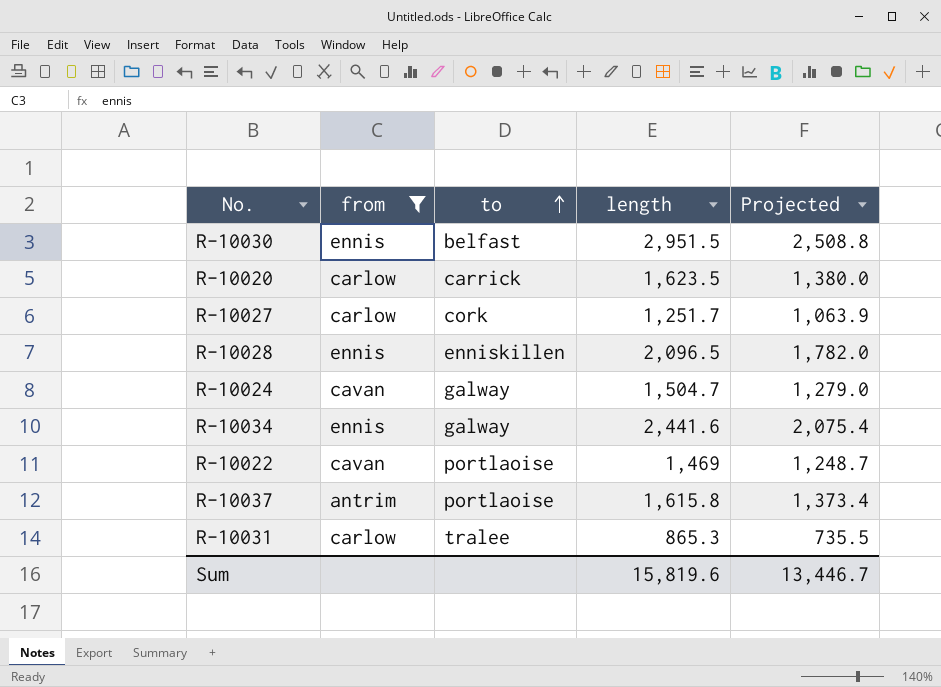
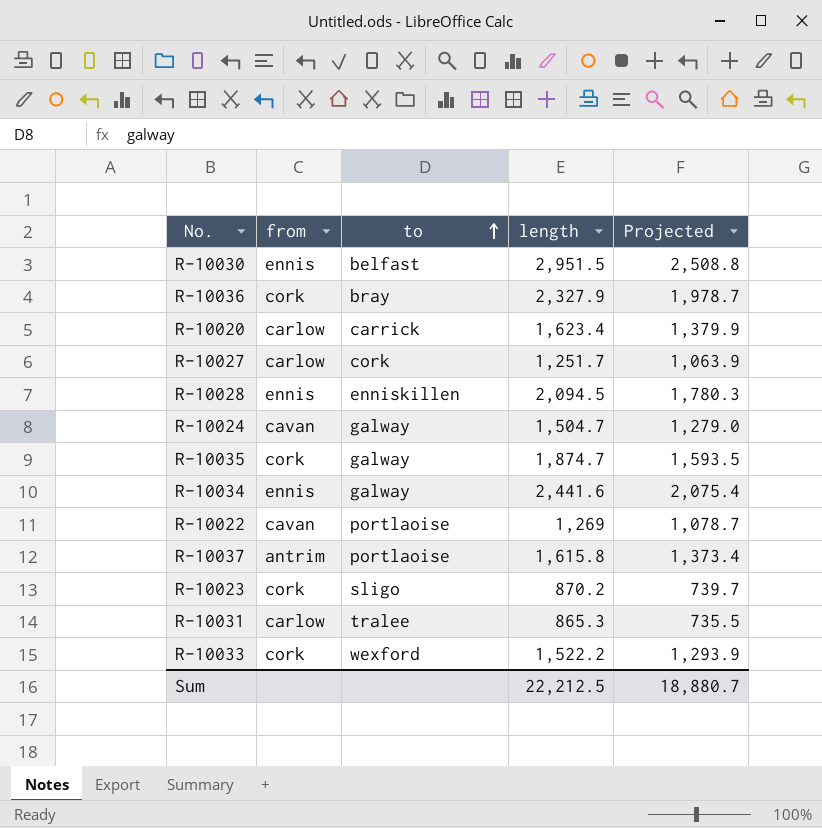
filter: from != cork -> none
R-10020 | length: 1,623.5 -> 1,623.4
R-10020 | Projected: 1,380.0 -> 1,379.9
R-10028 | length: 2,096.5 -> 2,094.5
R-10028 | Projected: 1,782.0 -> 1,780.3
R-10022 | length: 1,469 -> 1,269
R-10022 | Projected: 1,248.7 -> 1,078.7
Sum | length: 15,819.6 -> 22,212.5
Sum | Projected: 13,446.7 -> 18,880.7

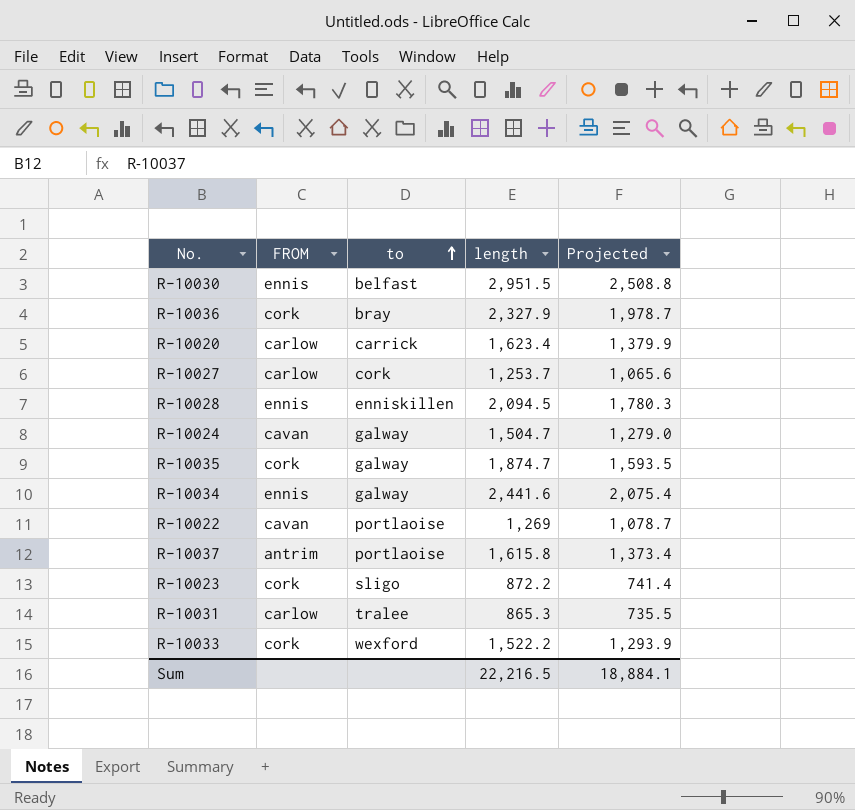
column name: from -> FROM
R-10027 | length: 1,251.7 -> 1,253.7
R-10027 | Projected: 1,063.9 -> 1,065.6
R-10023 | length: 870.2 -> 872.2
R-10023 | Projected: 739.7 -> 741.4
Sum | length: 22,212.5 -> 22,216.5
Sum | Projected: 18,880.7 -> 18,884.1

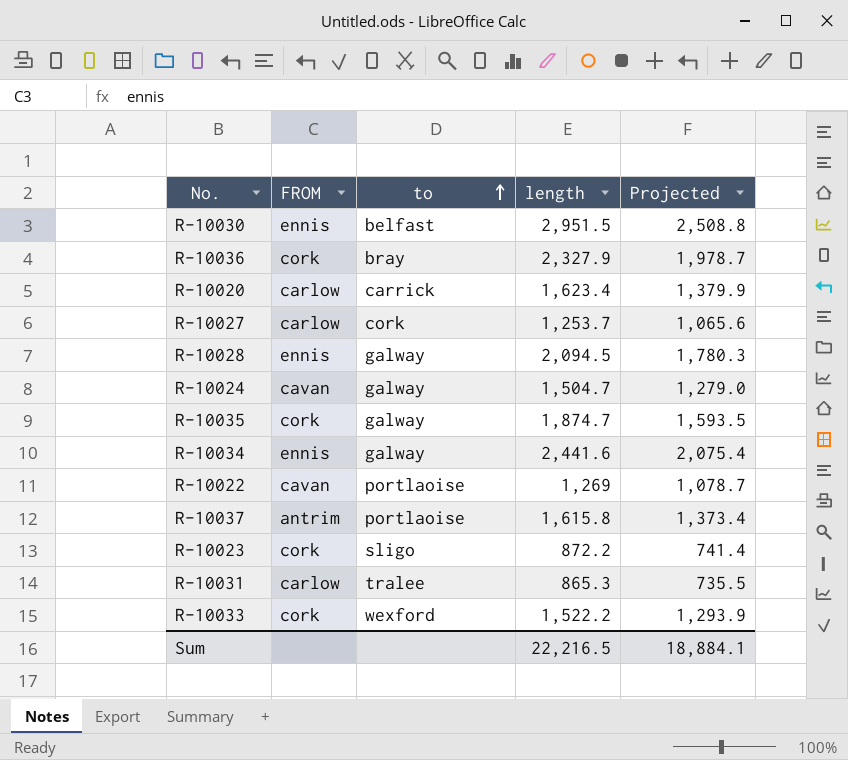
R-10028 | to: enniskillen -> galway

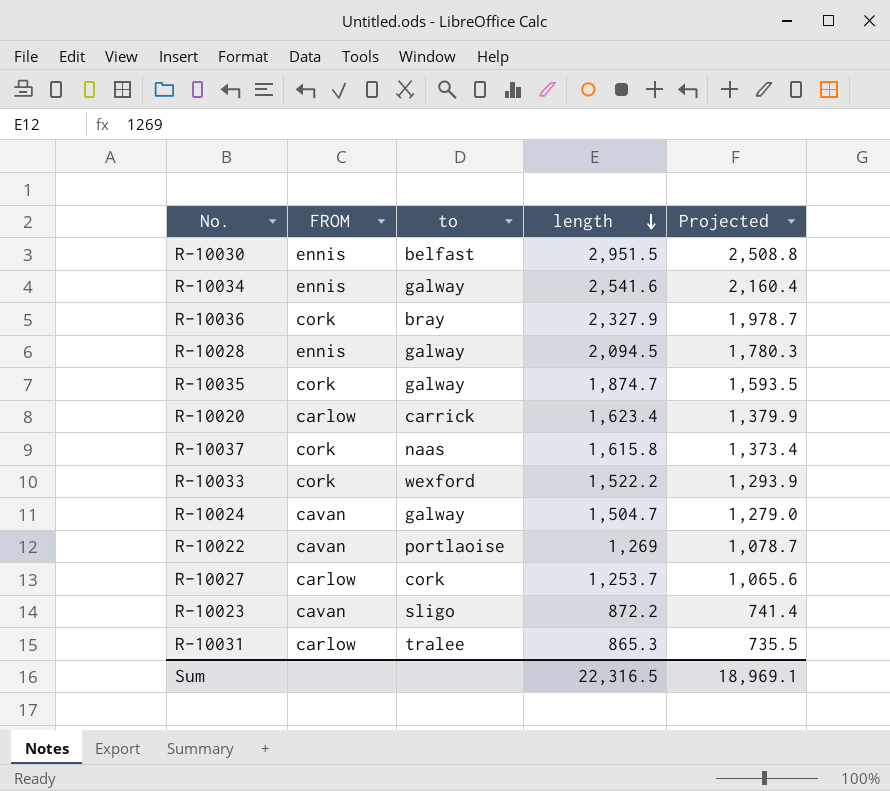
row order: to ascending -> length descending
R-10034 | length: 2,441.6 -> 2,541.6
R-10034 | Projected: 2,075.4 -> 2,160.4
R-10037 | FROM: antrim -> cork
R-10037 | to: portlaoise -> naas
R-10023 | FROM: cork -> cavan
Sum | length: 22,216.5 -> 22,316.5
Sum | Projected: 18,884.1 -> 18,969.1

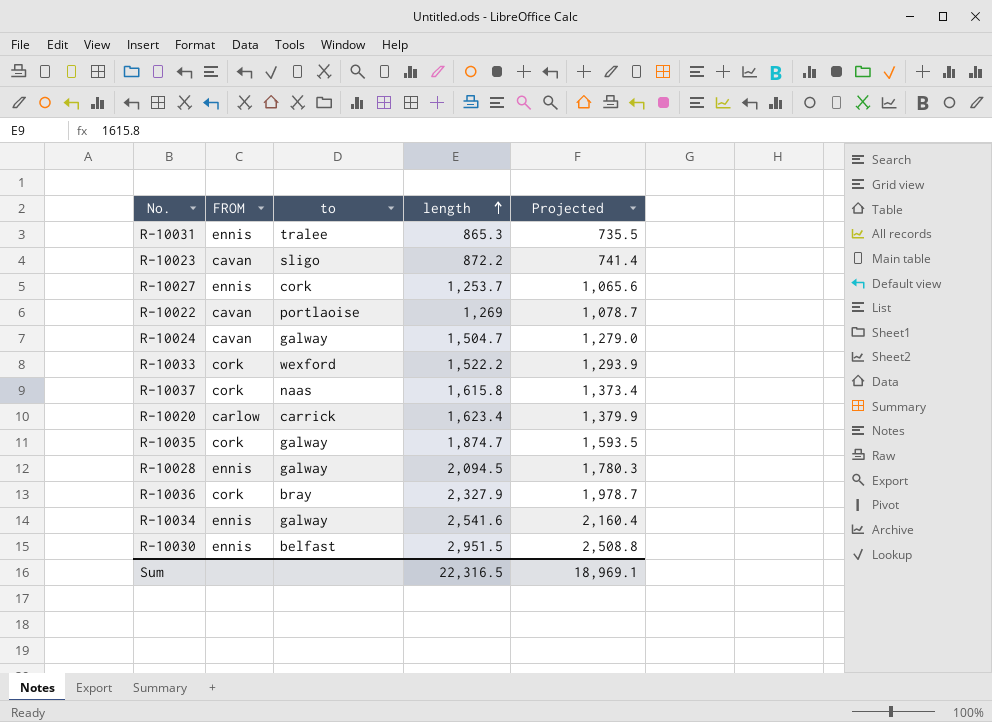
row order: length descending -> length ascending
R-10031 | FROM: carlow -> ennis
R-10027 | FROM: carlow -> ennis

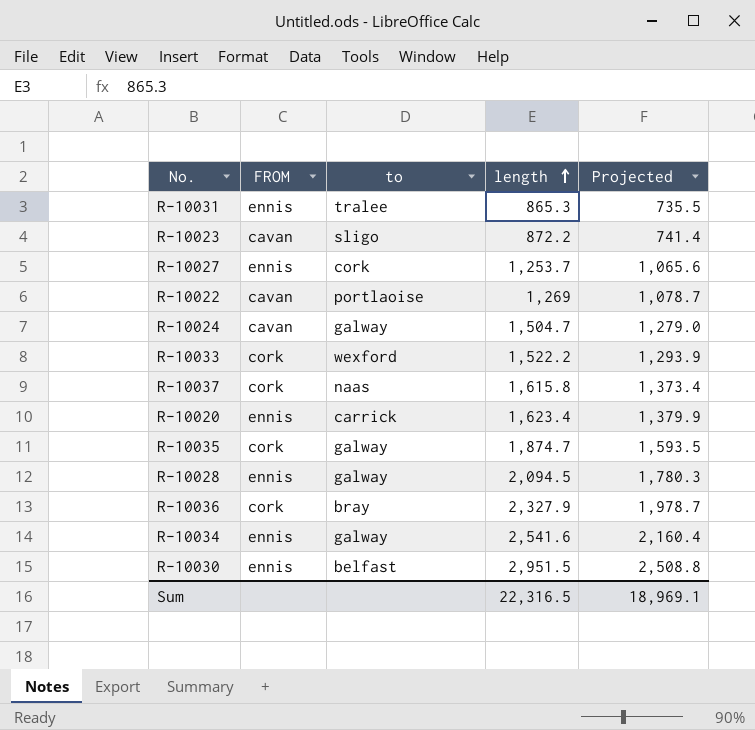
R-10020 | FROM: carlow -> ennis

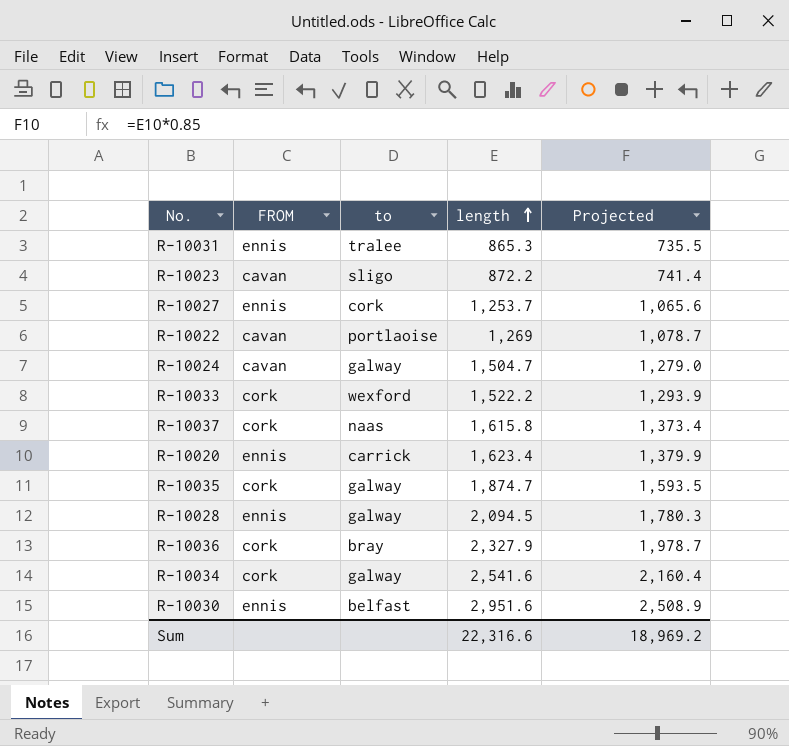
R-10034 | FROM: ennis -> cork
R-10030 | length: 2,951.5 -> 2,951.6
R-10030 | Projected: 2,508.8 -> 2,508.9
Sum | length: 22,316.5 -> 22,316.6
Sum | Projected: 18,969.1 -> 18,969.2

